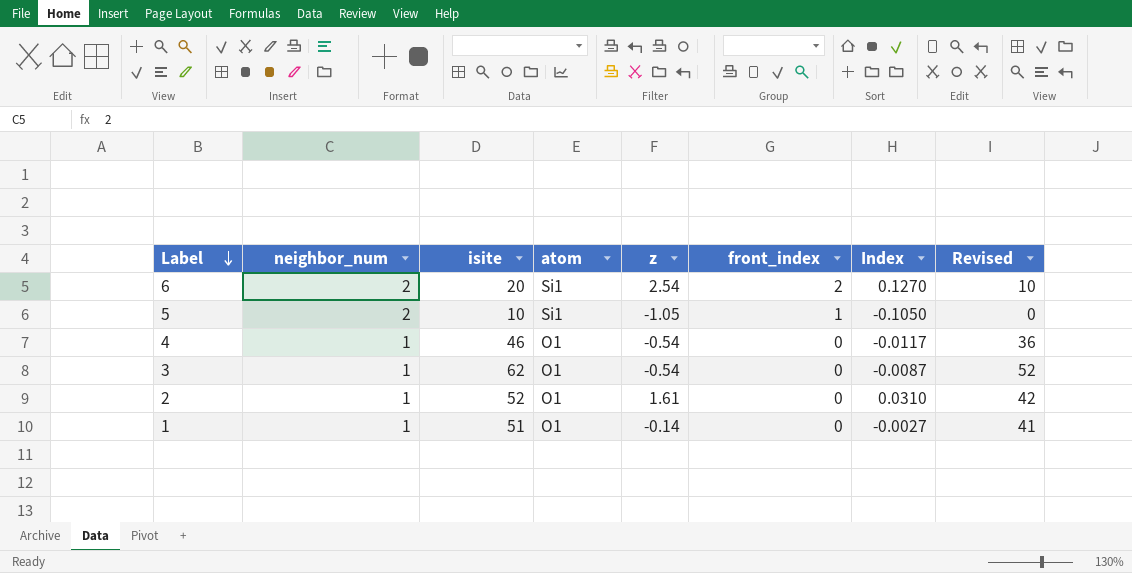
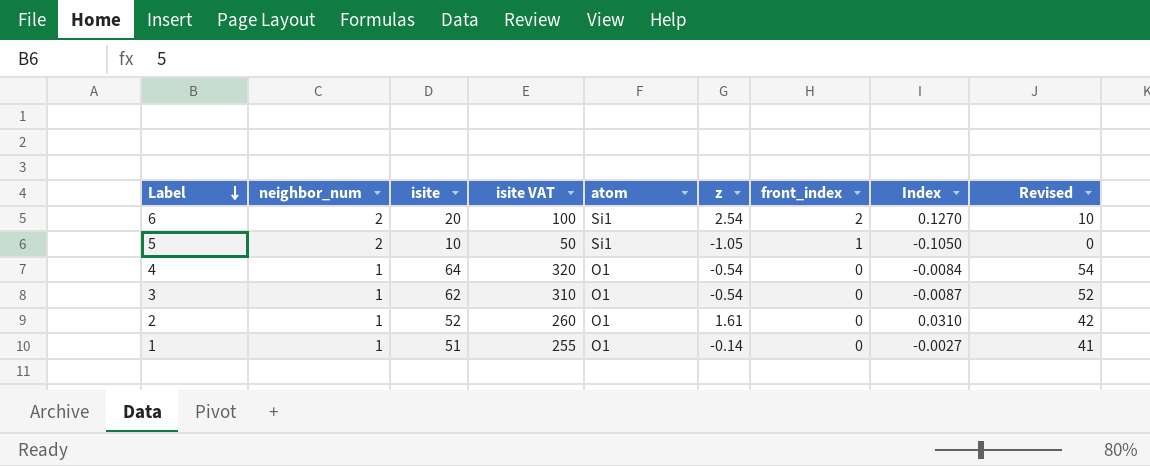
column isite VAT | formula: none -> [isite] * 5
4 | isite: 46 -> 64
4 | Index: -0.0117 -> -0.0084
4 | Revised: 36 -> 54

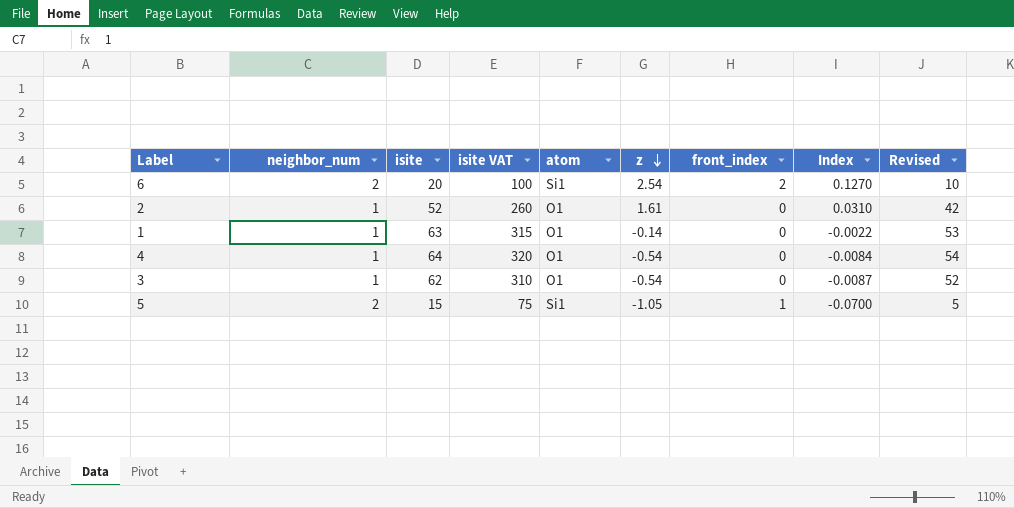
row order: Label descending -> z descending
1 | isite: 51 -> 63
1 | isite VAT: 255 -> 315
1 | Index: -0.0027 -> -0.0022
1 | Revised: 41 -> 53
5 | isite: 10 -> 15
5 | isite VAT: 50 -> 75
5 | Index: -0.1050 -> -0.0700
5 | Revised: 0 -> 5

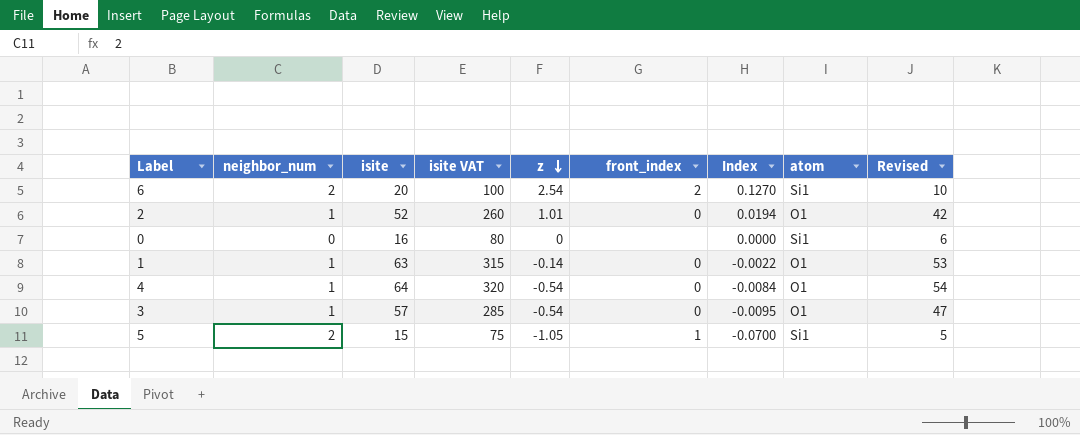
column atom | position: 5 -> 8
2 | z: 1.61 -> 1.01
2 | Index: 0.0310 -> 0.0194
row 0: none -> 0 | 16 | 80 | 0 | none | 0.0000 | Si1 | 6
3 | isite: 62 -> 57
3 | isite VAT: 310 -> 285
3 | Index: -0.0087 -> -0.0095
3 | Revised: 52 -> 47

